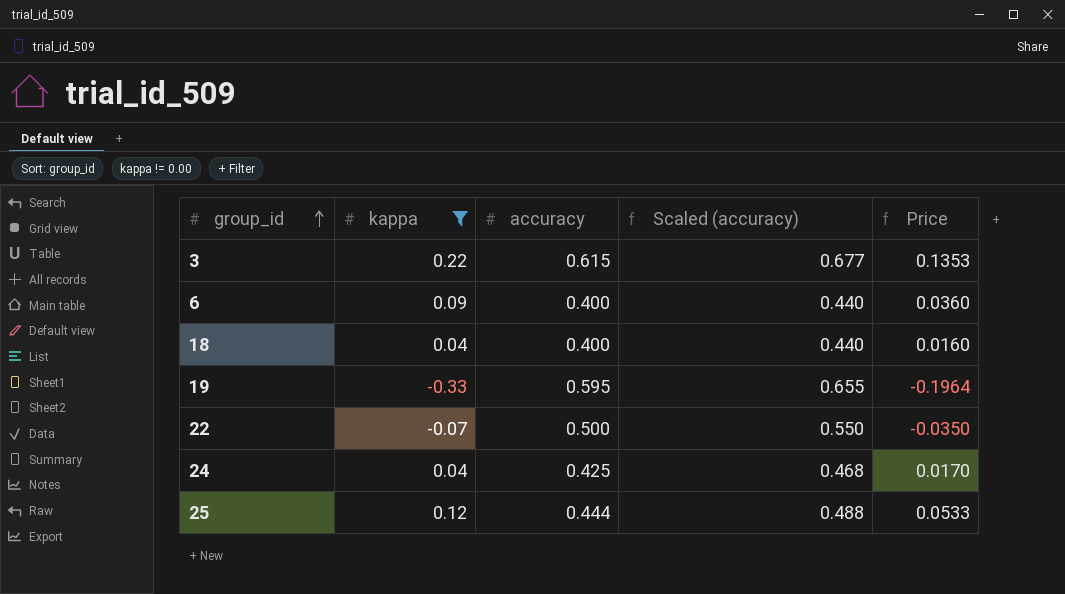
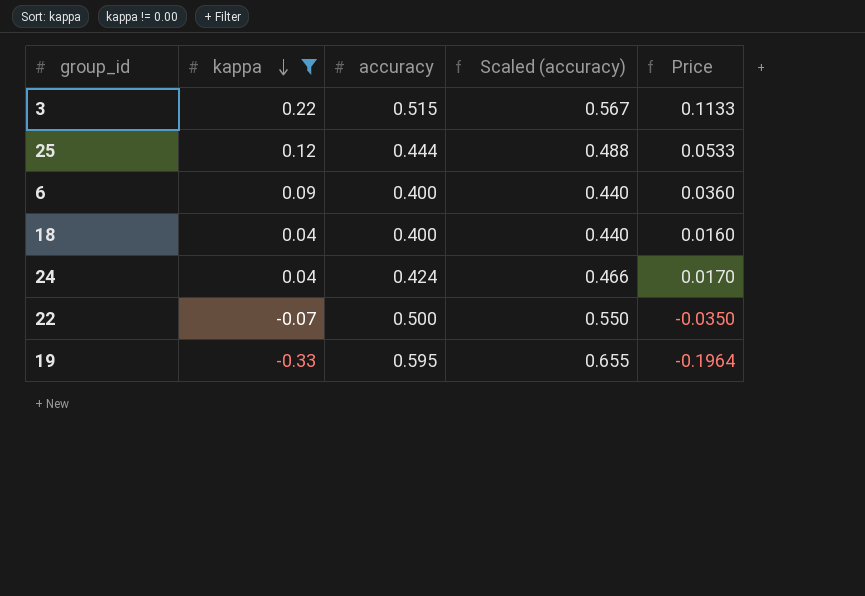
row order: group_id ascending -> kappa descending
3 | accuracy: 0.615 -> 0.515
3 | Scaled (accuracy): 0.677 -> 0.567
3 | Price: 0.1353 -> 0.1133
24 | accuracy: 0.425 -> 0.424
24 | Scaled (accuracy): 0.468 -> 0.466

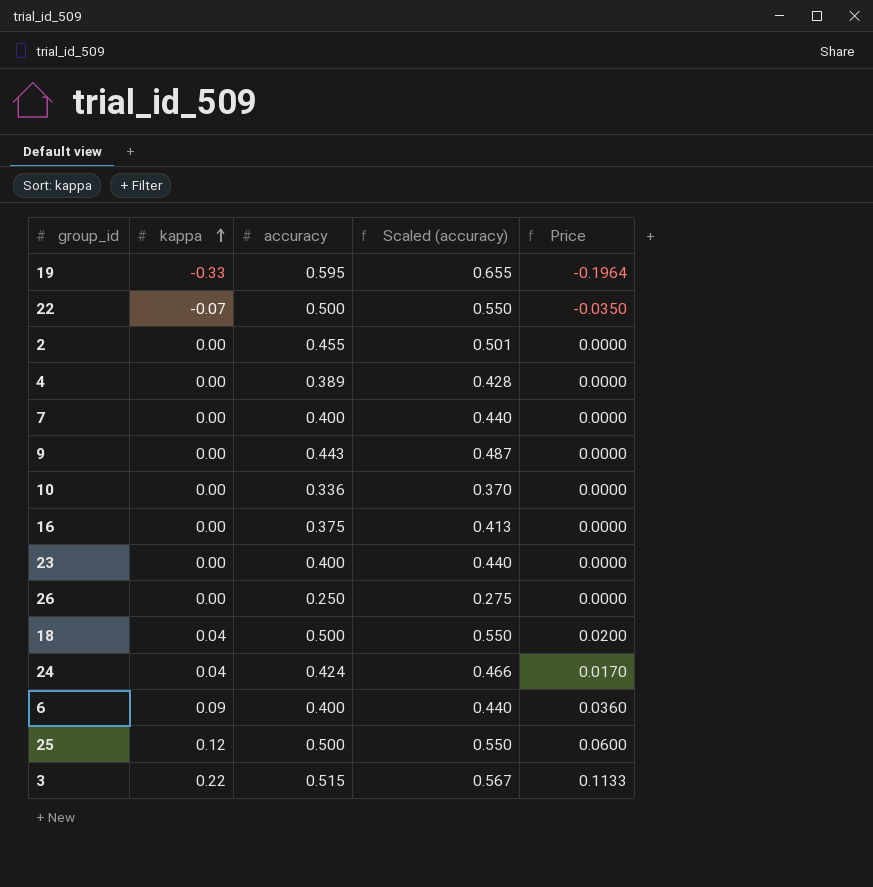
filter: kappa != 0.00 -> none
row order: kappa descending -> kappa ascending
18 | accuracy: 0.400 -> 0.500
18 | Scaled (accuracy): 0.440 -> 0.550
18 | Price: 0.0160 -> 0.0200
25 | accuracy: 0.444 -> 0.500
25 | Scaled (accuracy): 0.488 -> 0.550
25 | Price: 0.0533 -> 0.0600

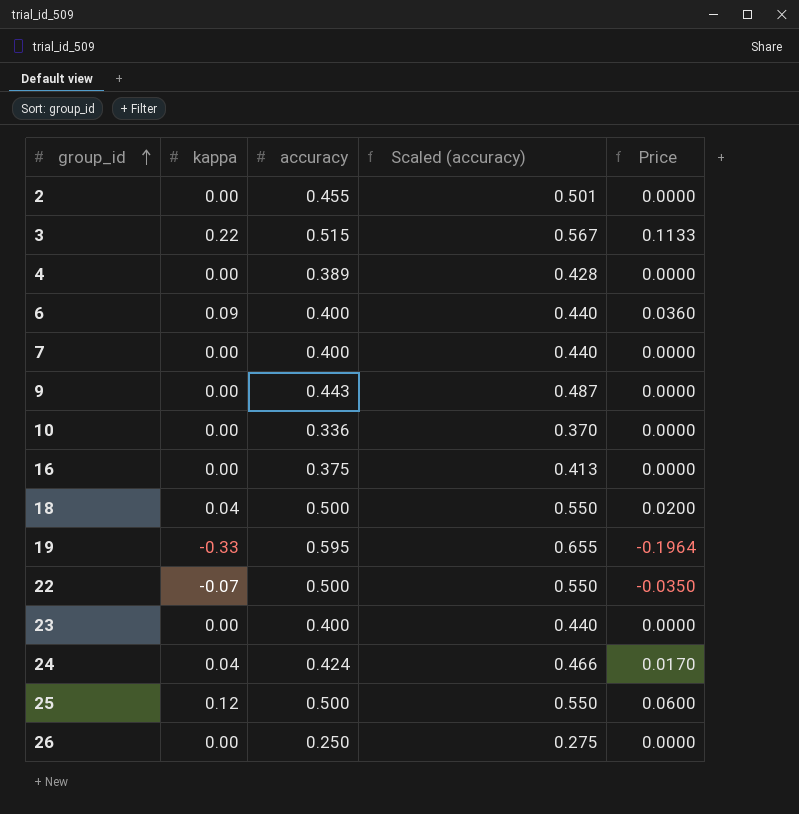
row order: kappa ascending -> group_id ascending

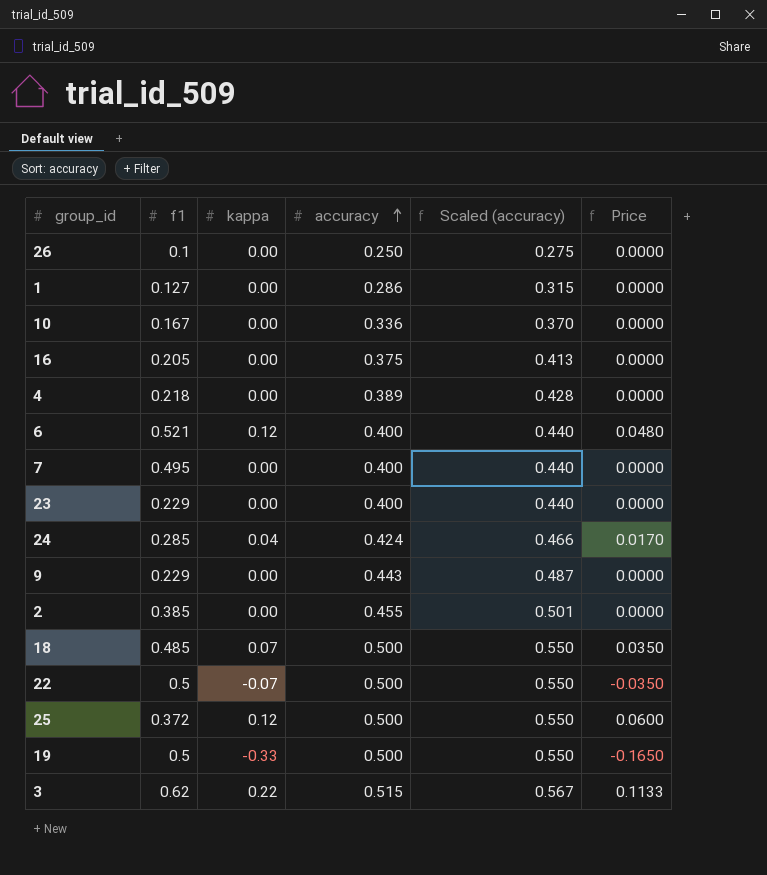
row order: group_id ascending -> accuracy ascending
column f1 | position: none -> 2
row 1: none -> 0.127 | 0.00 | 0.286 | 0.315 | 0.0000
6 | kappa: 0.09 -> 0.12
6 | Price: 0.0360 -> 0.0480
18 | kappa: 0.04 -> 0.07
18 | Price: 0.0200 -> 0.0350
19 | accuracy: 0.595 -> 0.500
19 | Scaled (accuracy): 0.655 -> 0.550
19 | Price: -0.1964 -> -0.1650

